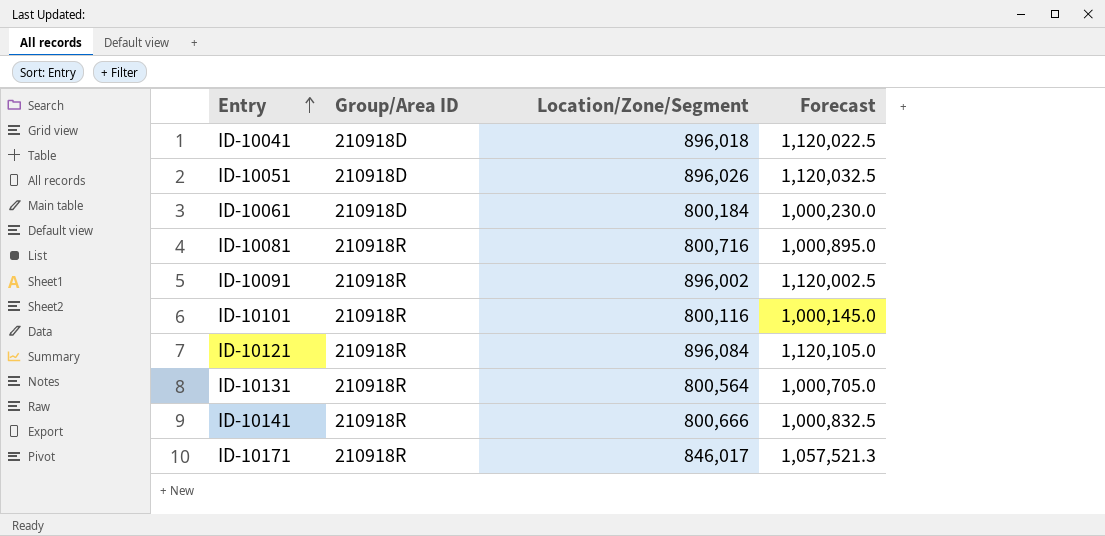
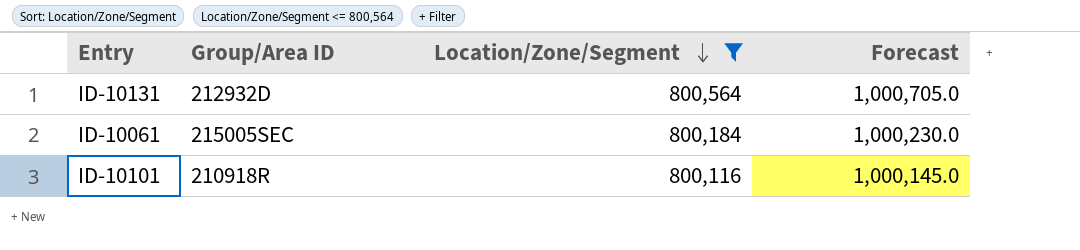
filter: none -> Location/Zone/Segment <= 800,564
row order: Entry ascending -> Location/Zone/Segment descending
ID-10131 | Group/Area ID: 210918R -> 212932D
ID-10061 | Group/Area ID: 210918D -> 215005SEC

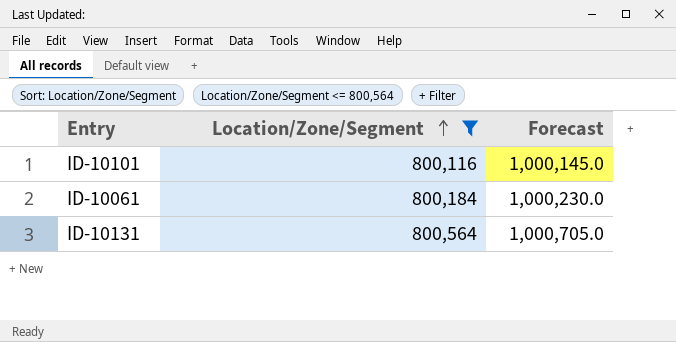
row order: Location/Zone/Segment descending -> Location/Zone/Segment ascending
column Group/Area ID | position: 2 -> none

